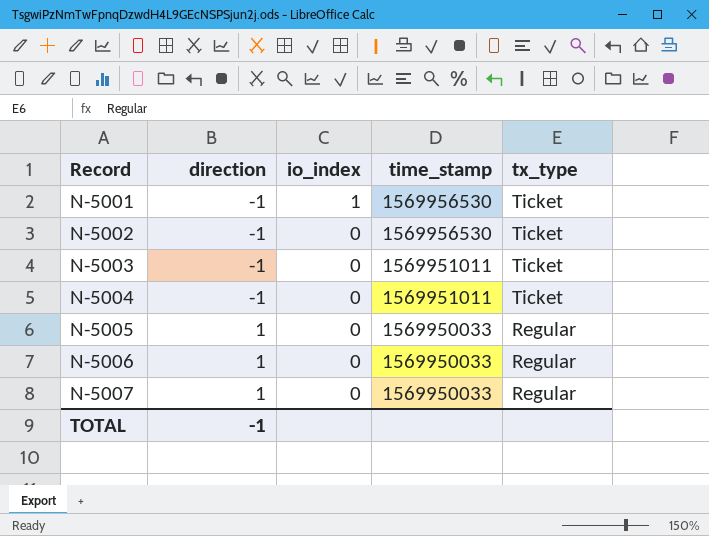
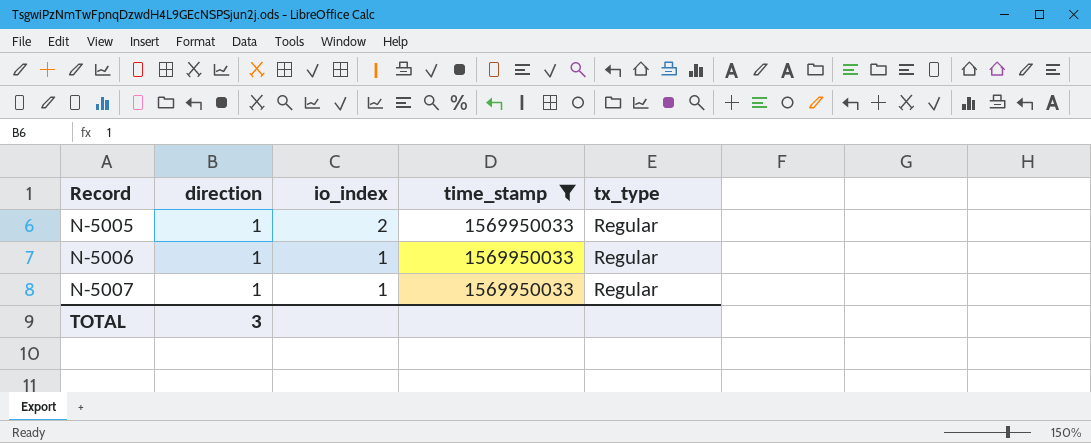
filter: none -> time_stamp = 1569950033
N-5005 | io_index: 0 -> 2
N-5006 | io_index: 0 -> 1
N-5007 | io_index: 0 -> 1
TOTAL | direction: -1 -> 3

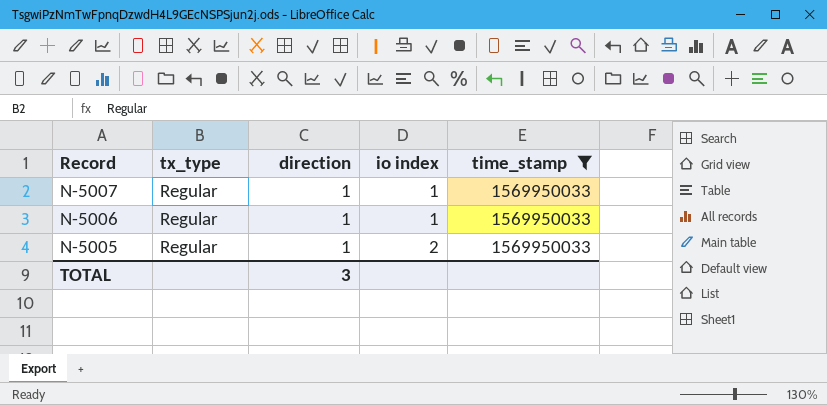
row order: Record ascending -> Record descending
column tx_type | position: 5 -> 2
column name: io_index -> io index

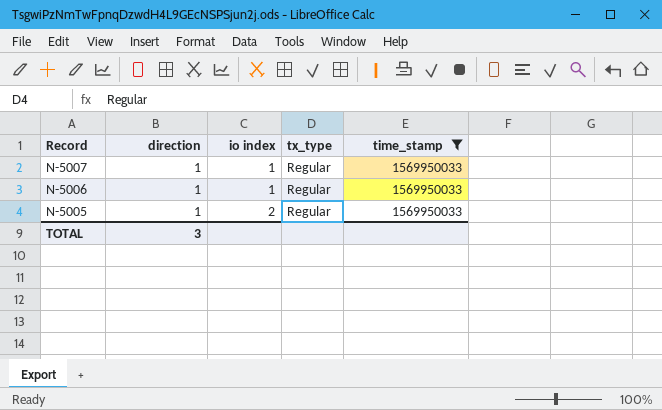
column tx_type | position: 2 -> 4

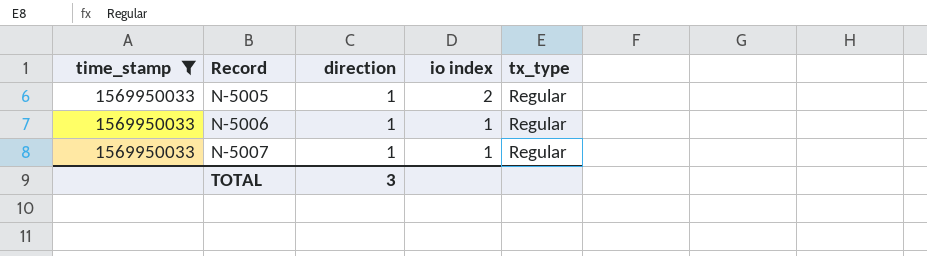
row order: Record descending -> Record ascending
column time_stamp | position: 5 -> 1

